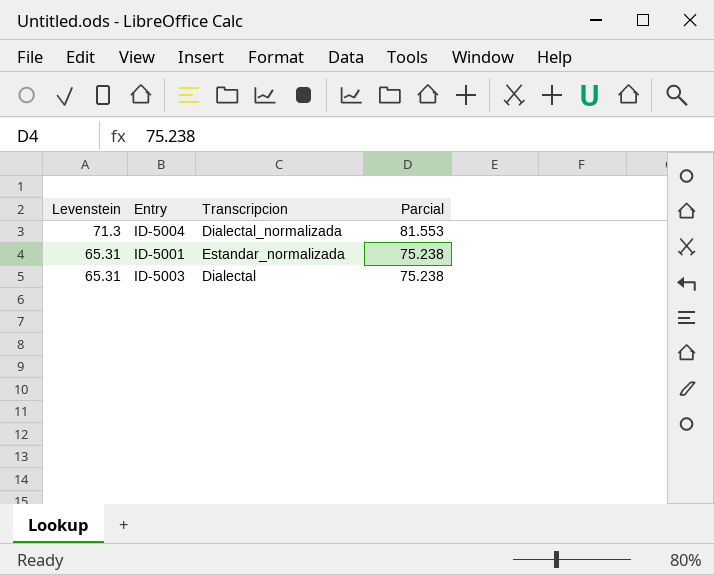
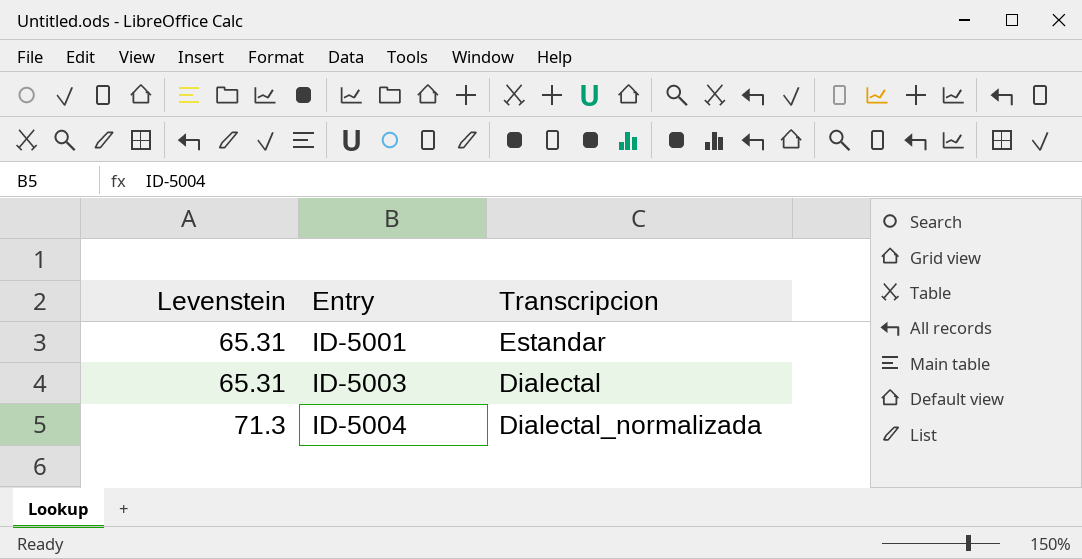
row order: Levenstein descending -> Levenstein ascending
column Parcial | position: 4 -> none
ID-5001 | Transcripcion: Estandar_normalizada -> Estandar

